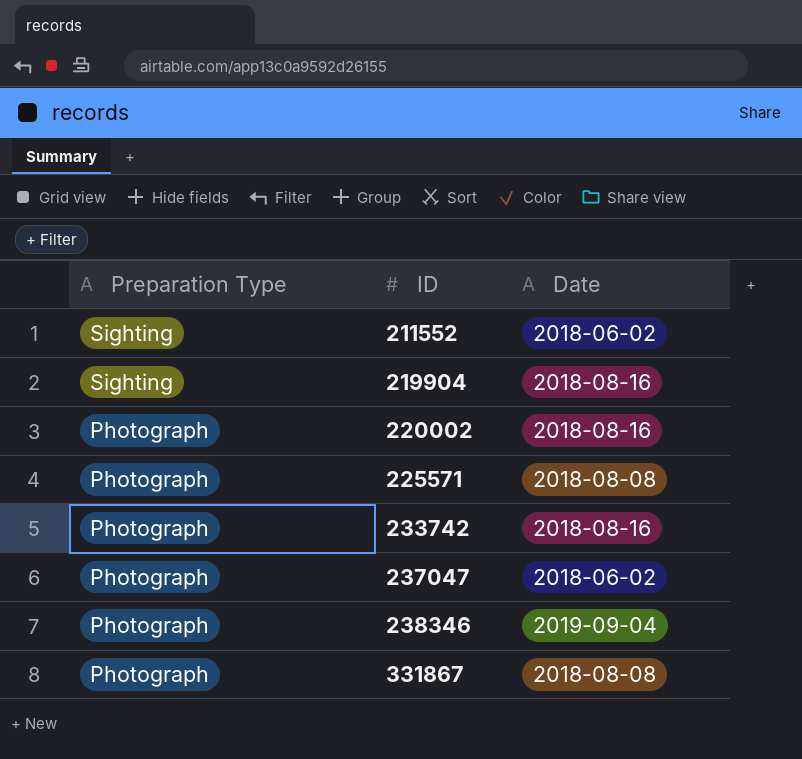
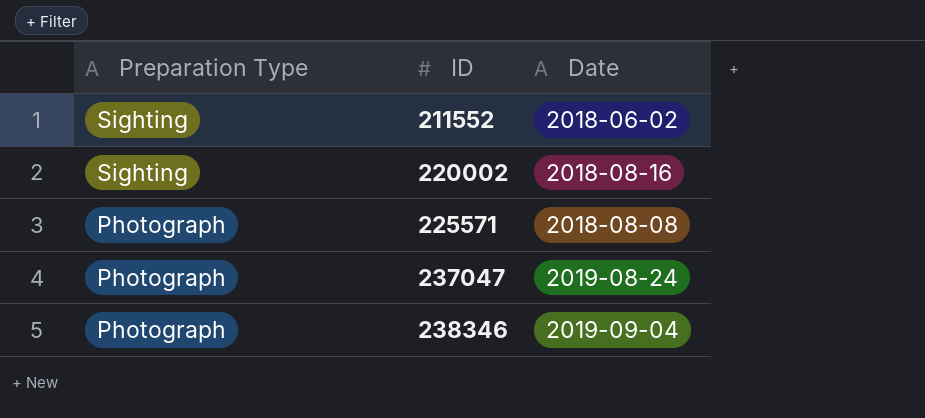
row 219904: Sighting | 2018-08-16 -> none
row 233742: Photograph | 2018-08-16 -> none
row 331867: Photograph | 2018-08-08 -> none
220002 | Preparation Type: Photograph -> Sighting
237047 | Date: 2018-06-02 -> 2019-08-24

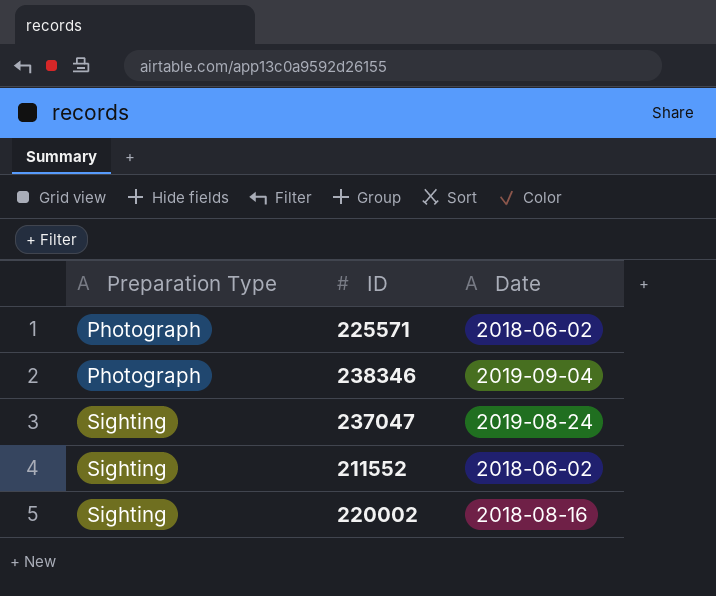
row order: Preparation Type descending -> Preparation Type ascending
225571 | Date: 2018-08-08 -> 2018-06-02
237047 | Preparation Type: Photograph -> Sighting

